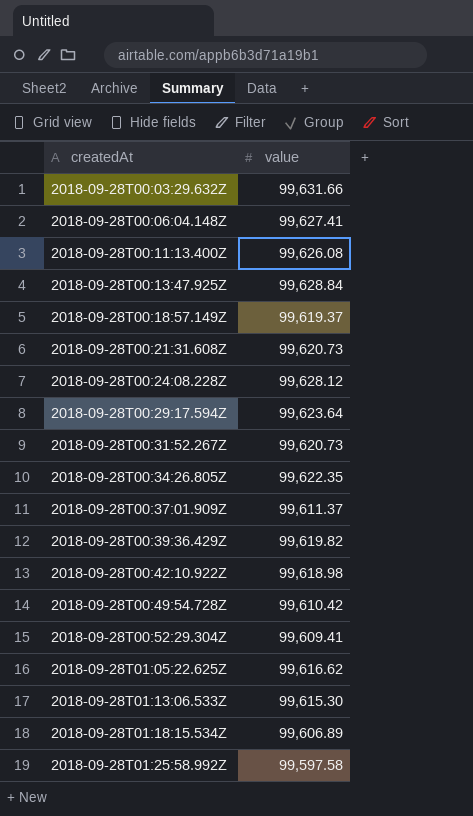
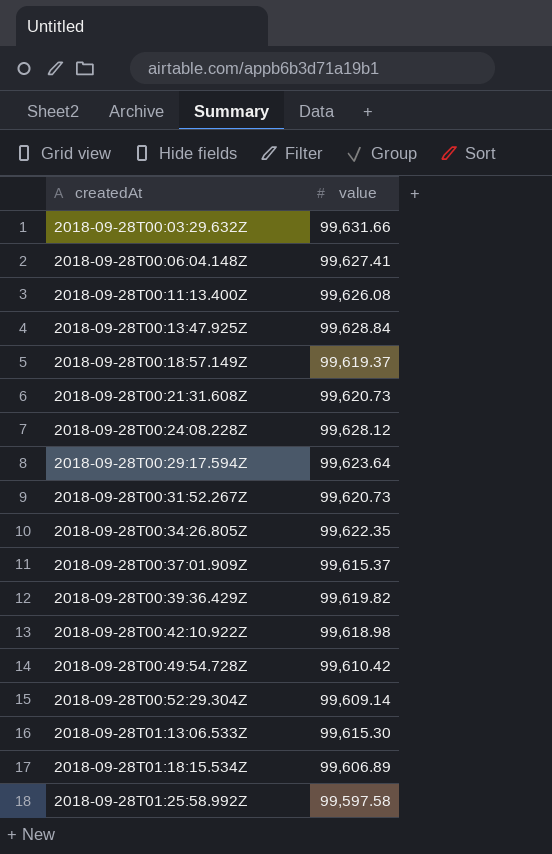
row 2018-09-28T01:05:22.625Z: 99,616.62 -> none
2018-09-28T00:37:01.909Z | value: 99,611.37 -> 99,615.37
2018-09-28T00:52:29.304Z | value: 99,609.41 -> 99,609.14

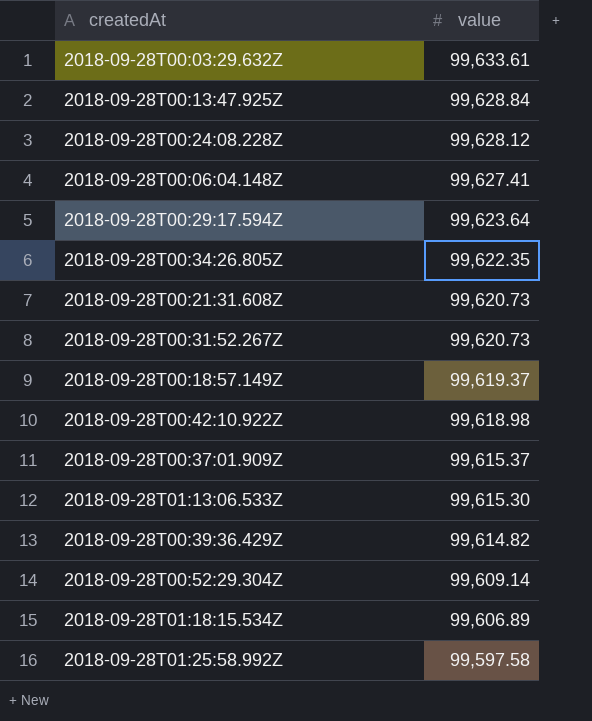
row order: createdAt ascending -> value descending
row 2018-09-28T00:11:13.400Z: 99,626.08 -> none
row 2018-09-28T00:49:54.728Z: 99,610.42 -> none
2018-09-28T00:03:29.632Z | value: 99,631.66 -> 99,633.61
2018-09-28T00:39:36.429Z | value: 99,619.82 -> 99,614.82

